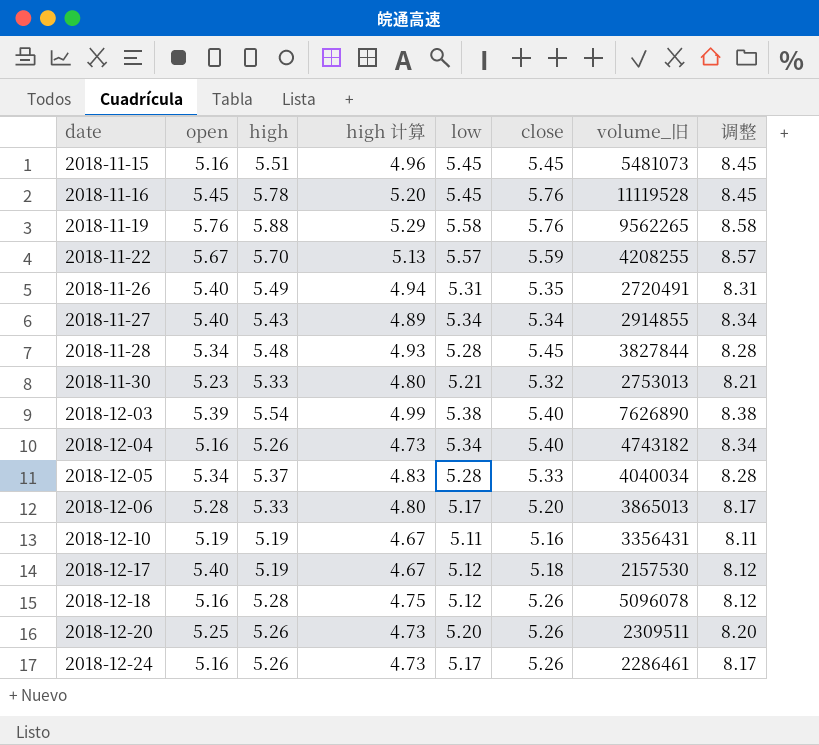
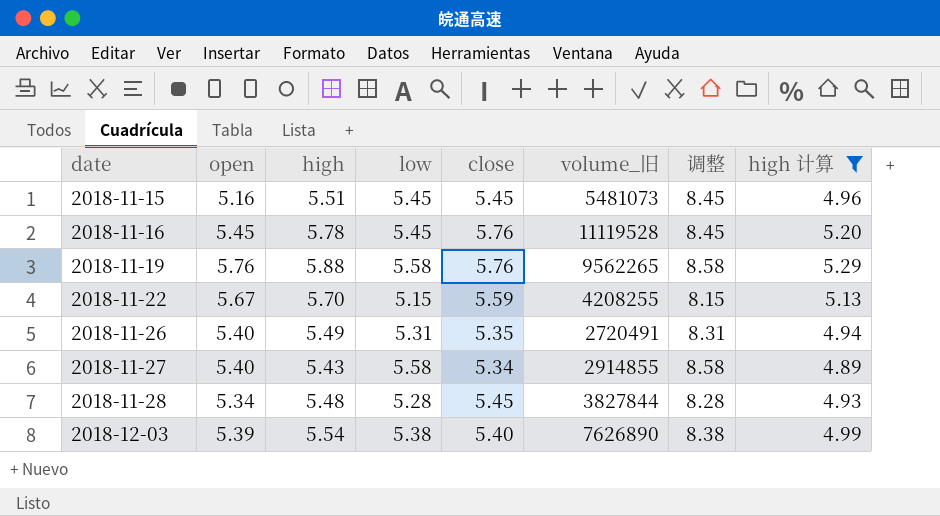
filter: none -> high 计算 >= 4.89
column high 计算 | position: 4 -> 8
2018-11-22 | low: 5.57 -> 5.15
2018-11-22 | 调整: 8.57 -> 8.15
2018-11-27 | low: 5.34 -> 5.58
2018-11-27 | 调整: 8.34 -> 8.58

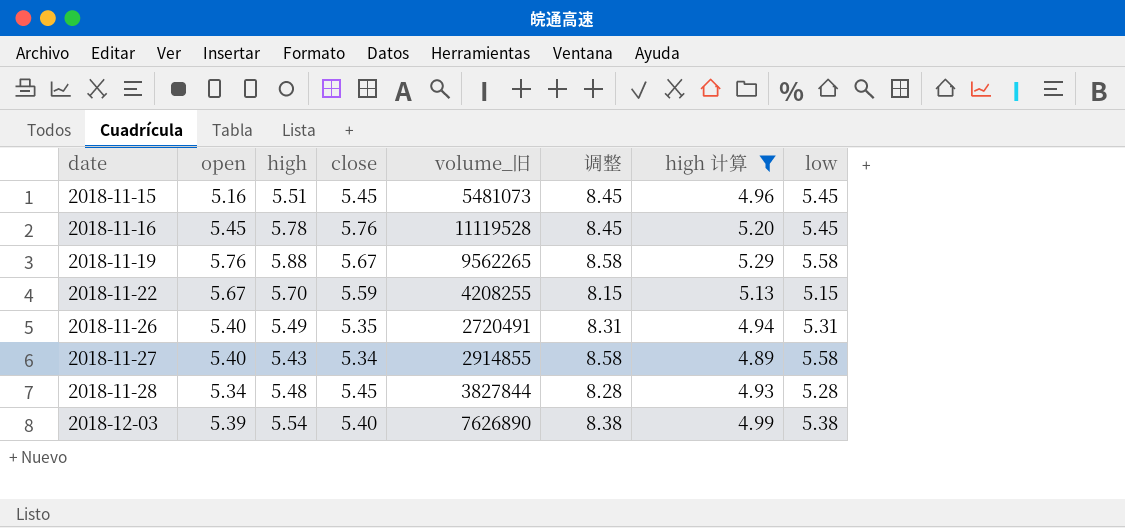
column low | position: 4 -> 8
2018-11-19 | close: 5.76 -> 5.67

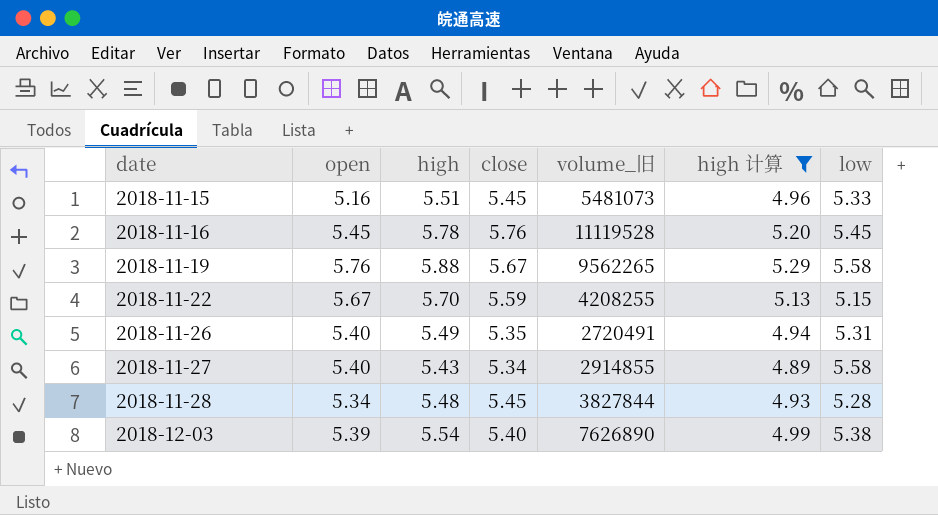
column 调整 | formula: [low] + 3 -> none
2018-11-15 | low: 5.45 -> 5.33

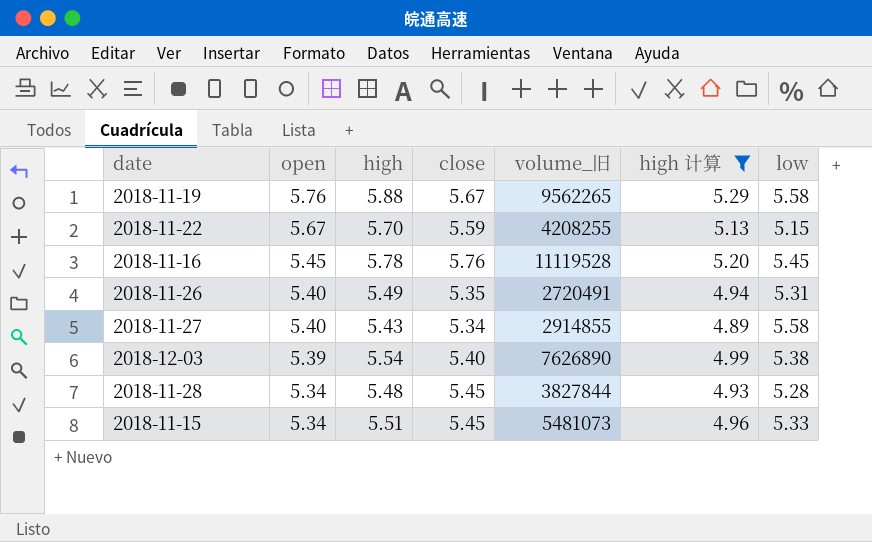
row order: date ascending -> open descending
2018-11-15 | open: 5.16 -> 5.34

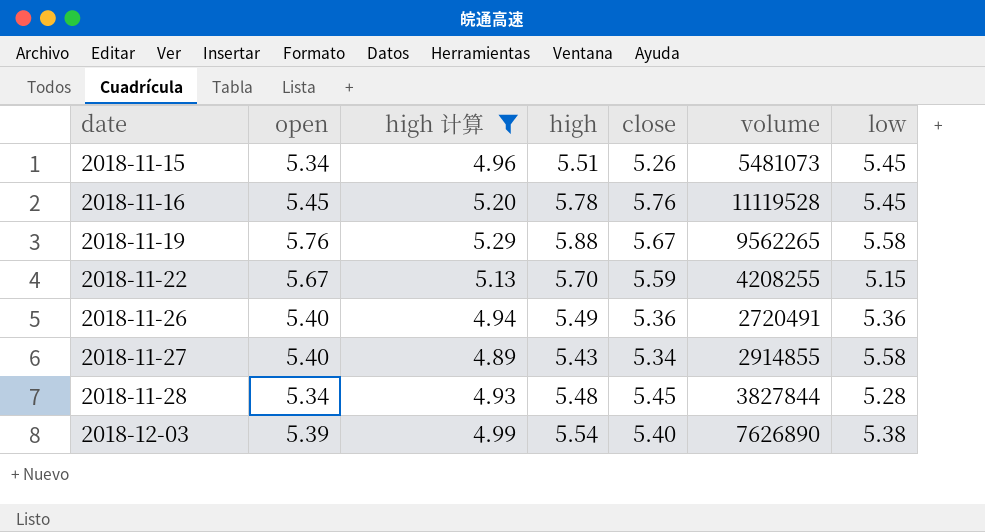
row order: open descending -> date ascending
column high 计算 | position: 6 -> 3
column name: volume_旧 -> volume
2018-11-15 | close: 5.45 -> 5.26
2018-11-15 | low: 5.33 -> 5.45
2018-11-26 | close: 5.35 -> 5.36
2018-11-26 | low: 5.31 -> 5.36

